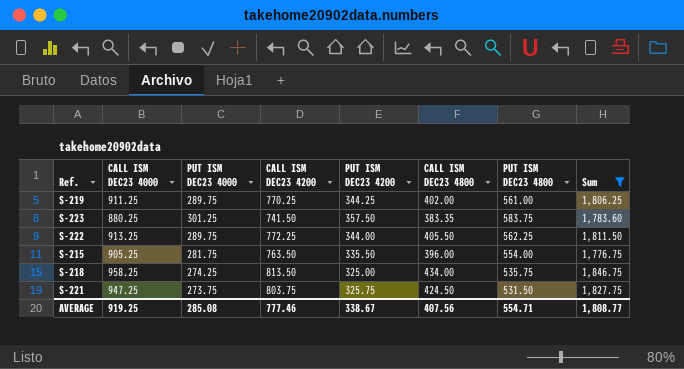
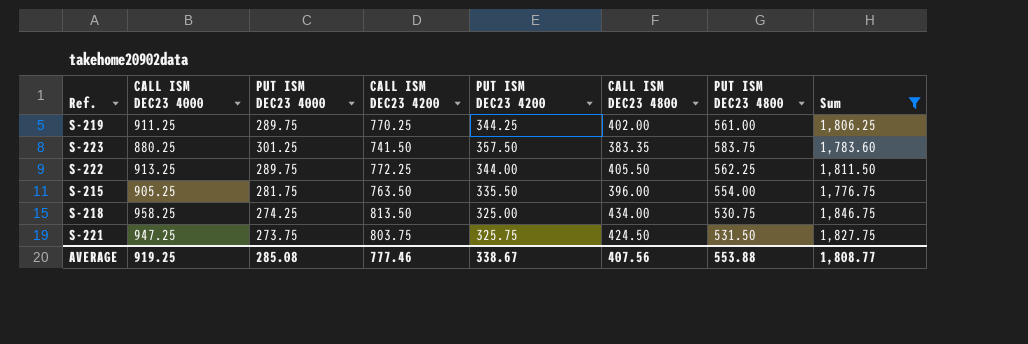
S-218 | PUT ISM DEC23 4800: 535.75 -> 530.75
AVERAGE | PUT ISM DEC23 4800: 554.71 -> 553.88

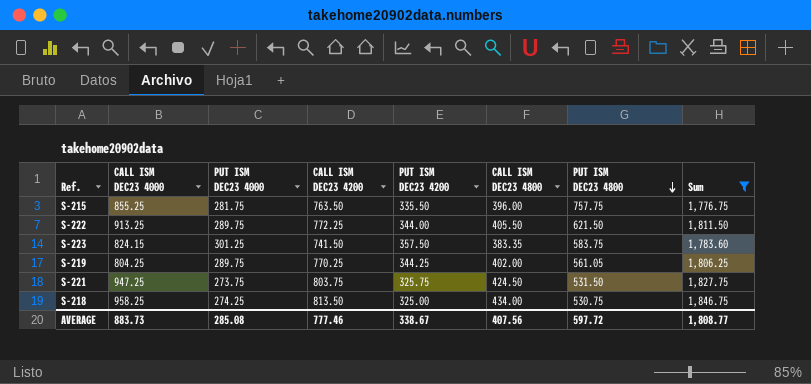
row order: none -> PUT ISM DEC23 4800 descending
S-215 | CALL ISM DEC23 4000: 905.25 -> 855.25
S-215 | PUT ISM DEC23 4800: 554.00 -> 757.75
S-222 | PUT ISM DEC23 4800: 562.25 -> 621.50
S-223 | CALL ISM DEC23 4000: 880.25 -> 824.15
S-219 | CALL ISM DEC23 4000: 911.25 -> 804.25
S-219 | PUT ISM DEC23 4800: 561.00 -> 561.05
AVERAGE | CALL ISM DEC23 4000: 919.25 -> 883.73
AVERAGE | PUT ISM DEC23 4800: 553.88 -> 597.72

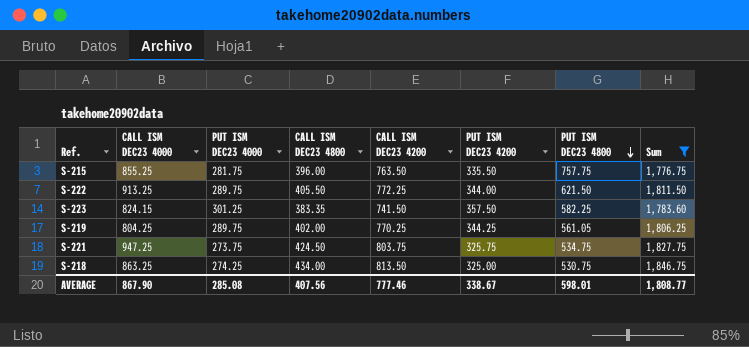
column CALL ISM DEC23 4800 | position: 6 -> 4
S-223 | PUT ISM DEC23 4800: 583.75 -> 582.25
S-221 | PUT ISM DEC23 4800: 531.50 -> 534.75
S-218 | CALL ISM DEC23 4000: 958.25 -> 863.25
AVERAGE | CALL ISM DEC23 4000: 883.73 -> 867.90
AVERAGE | PUT ISM DEC23 4800: 597.72 -> 598.01

